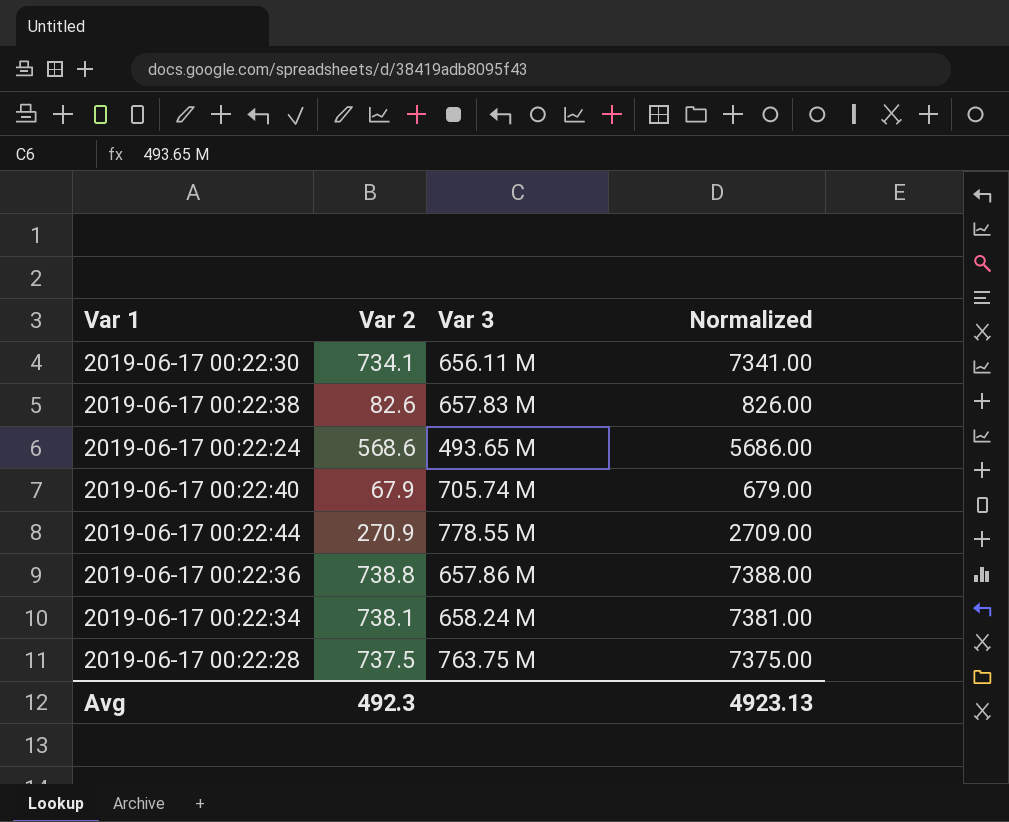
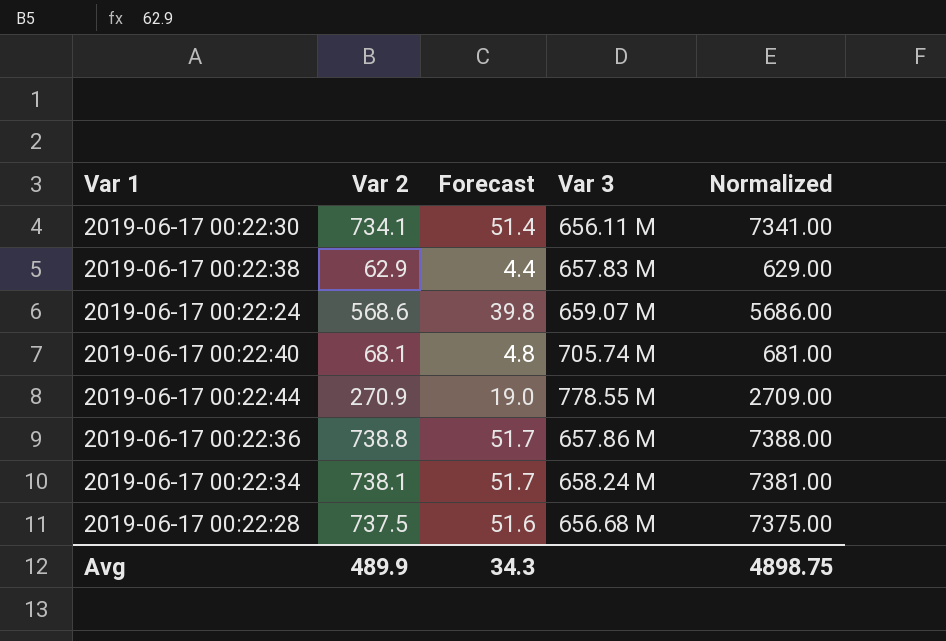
column Forecast | formula: none -> [Var 2] * 0.07
2019-06-17 00:22:38 | Var 2: 82.6 -> 62.9
2019-06-17 00:22:38 | Normalized: 826.00 -> 629.00
2019-06-17 00:22:24 | Var 3: 493.65 M -> 659.07 M
2019-06-17 00:22:40 | Var 2: 67.9 -> 68.1
2019-06-17 00:22:40 | Normalized: 679.00 -> 681.00
2019-06-17 00:22:28 | Var 3: 763.75 M -> 656.68 M
Avg | Var 2: 492.3 -> 489.9
Avg | Normalized: 4923.13 -> 4898.75

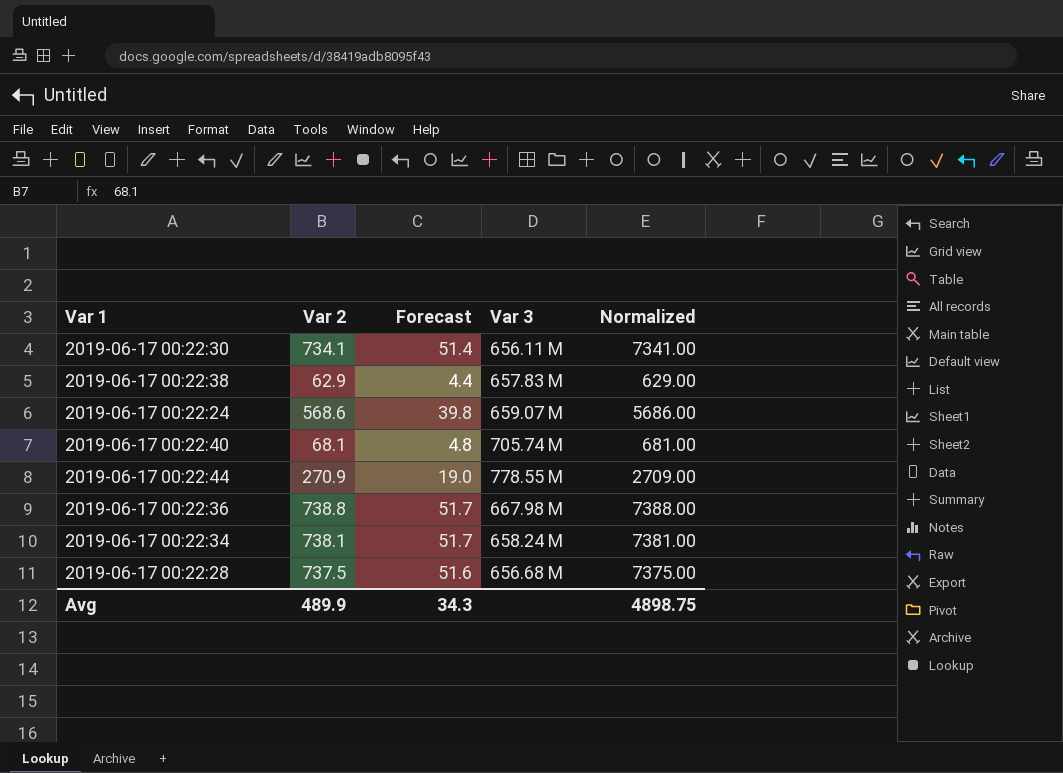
2019-06-17 00:22:36 | Var 3: 657.86 M -> 667.98 M

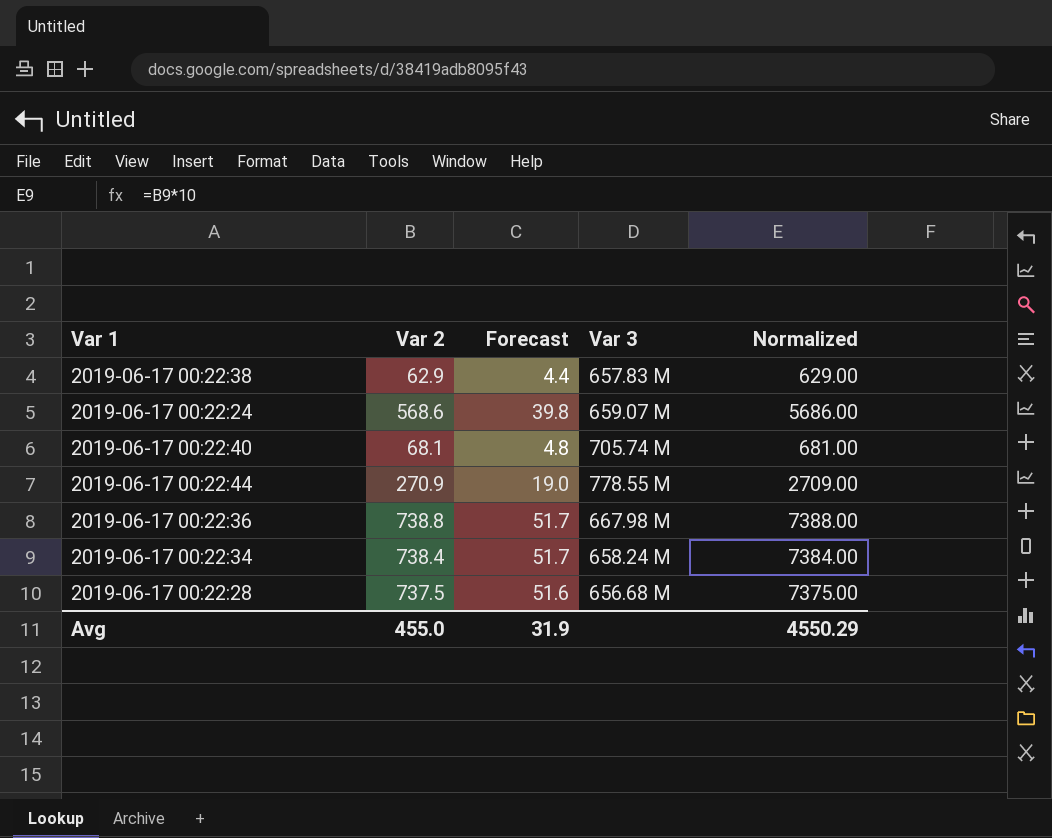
row 2019-06-17 00:22:30: 734.1 | 51.4 | 656.11 M | 7341.00 -> none
2019-06-17 00:22:34 | Var 2: 738.1 -> 738.4
2019-06-17 00:22:34 | Normalized: 7381.00 -> 7384.00
Avg | Var 2: 489.9 -> 455.0
Avg | Forecast: 34.3 -> 31.9
Avg | Normalized: 4898.75 -> 4550.29

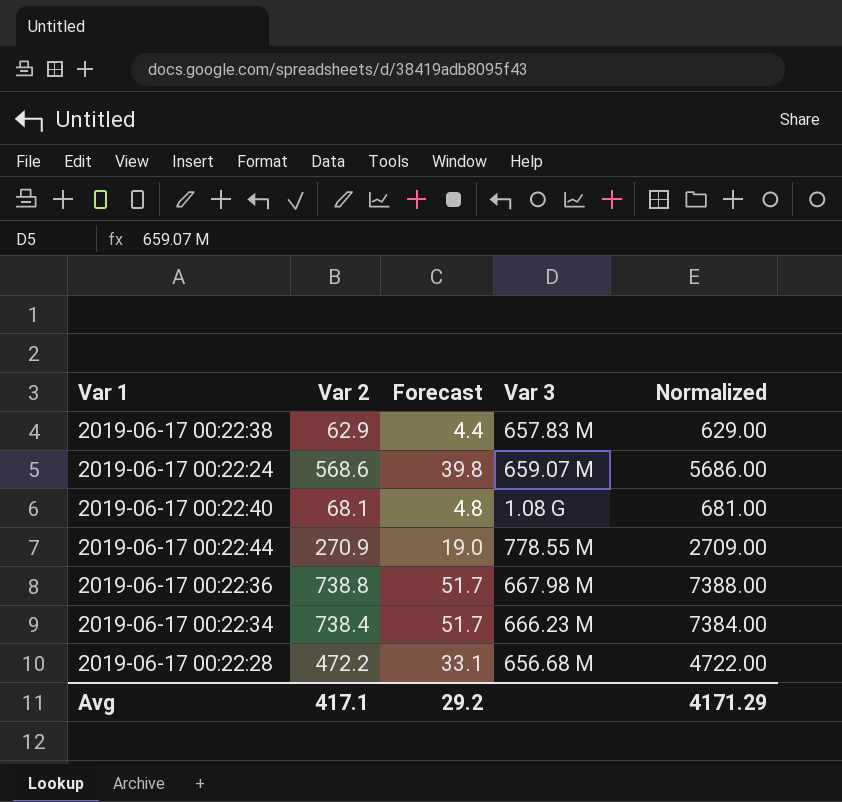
2019-06-17 00:22:40 | Var 3: 705.74 M -> 1.08 G
2019-06-17 00:22:34 | Var 3: 658.24 M -> 666.23 M
2019-06-17 00:22:28 | Var 2: 737.5 -> 472.2
2019-06-17 00:22:28 | Forecast: 51.6 -> 33.1
2019-06-17 00:22:28 | Normalized: 7375.00 -> 4722.00
Avg | Var 2: 455.0 -> 417.1
Avg | Forecast: 31.9 -> 29.2
Avg | Normalized: 4550.29 -> 4171.29

